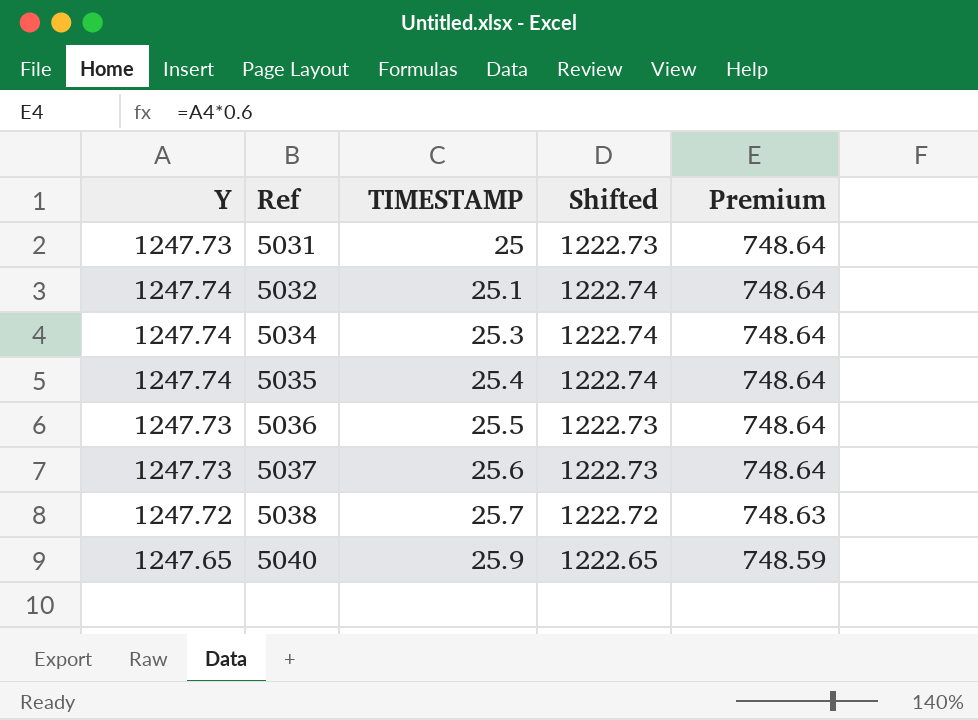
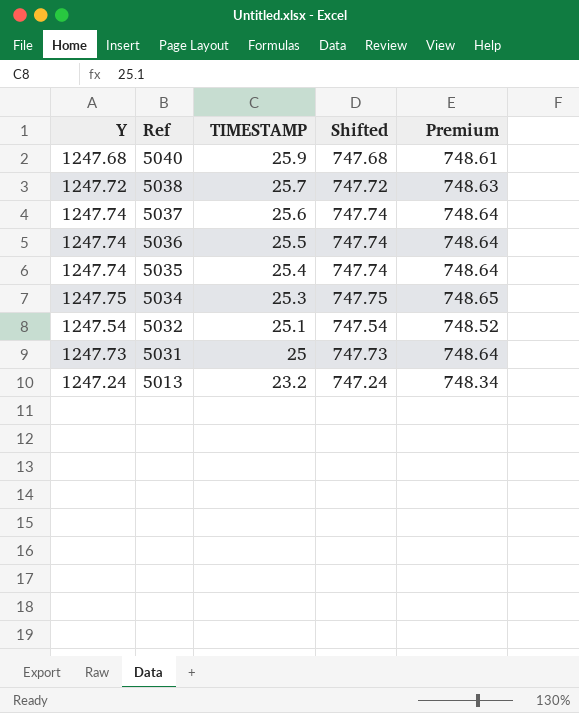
row order: Ref ascending -> Ref descending
column Shifted | formula: [Y] - 25 -> [Y] - 500
5040 | Y: 1247.65 -> 1247.68
5040 | Premium: 748.59 -> 748.61
5037 | Y: 1247.73 -> 1247.74
5036 | Y: 1247.73 -> 1247.74
5034 | Y: 1247.74 -> 1247.75
5034 | Premium: 748.64 -> 748.65
5032 | Y: 1247.74 -> 1247.54
5032 | Premium: 748.64 -> 748.52
row 5013: none -> 1247.24 | 23.2 | 747.24 | 748.34

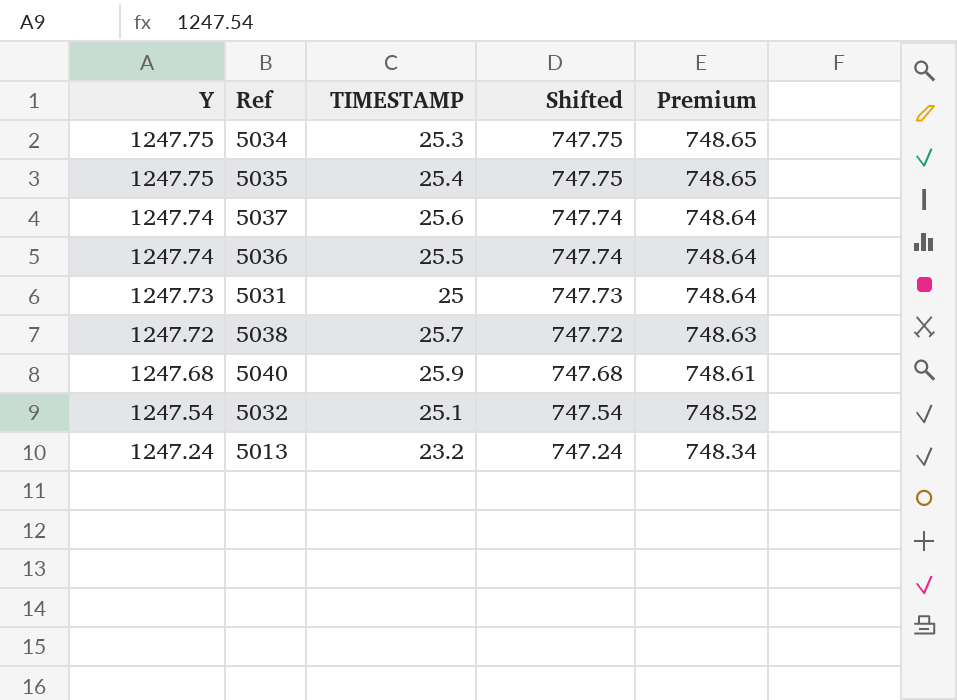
row order: Ref descending -> Y descending
5035 | Y: 1247.74 -> 1247.75
5035 | Shifted: 747.74 -> 747.75
5035 | Premium: 748.64 -> 748.65

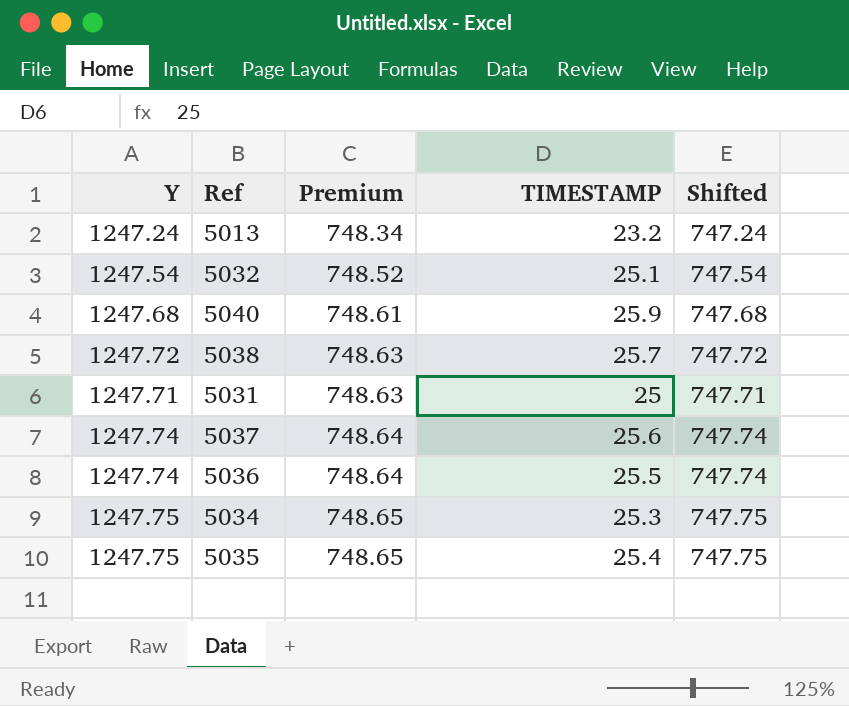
row order: Y descending -> Premium ascending
column Premium | position: 5 -> 3
5031 | Y: 1247.73 -> 1247.71
5031 | Premium: 748.64 -> 748.63
5031 | Shifted: 747.73 -> 747.71

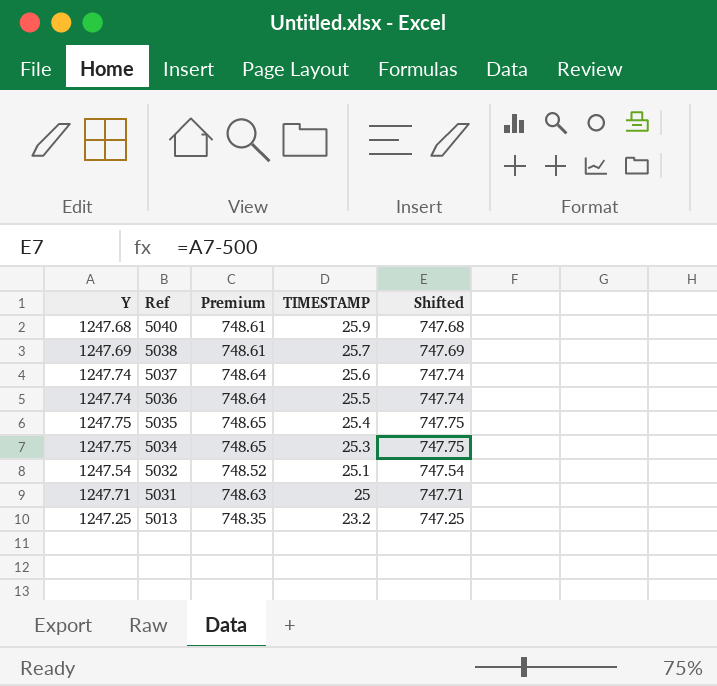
row order: Premium ascending -> Ref descending
5038 | Y: 1247.72 -> 1247.69
5038 | Premium: 748.63 -> 748.61
5038 | Shifted: 747.72 -> 747.69
5013 | Y: 1247.24 -> 1247.25
5013 | Premium: 748.34 -> 748.35
5013 | Shifted: 747.24 -> 747.25

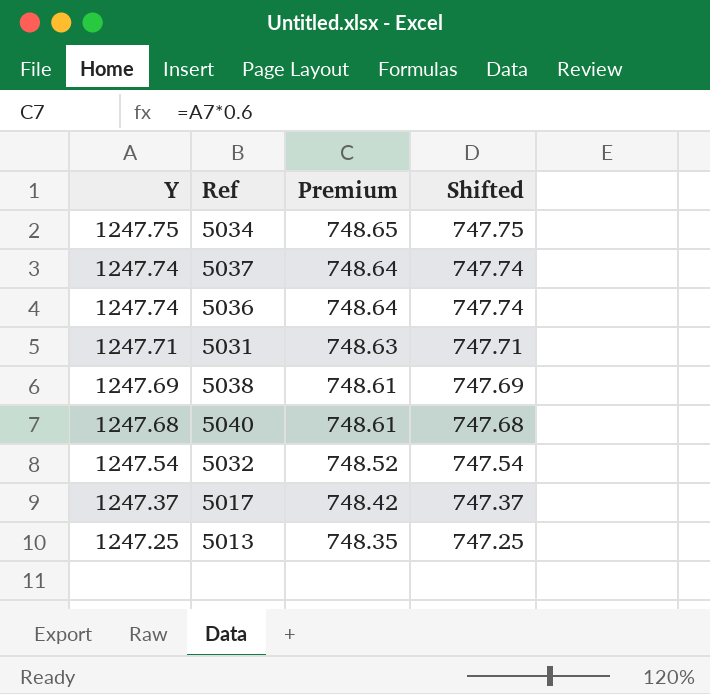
row order: Ref descending -> Y descending
column TIMESTAMP | position: 4 -> none
row 5035: 1247.75 | 748.65 | 25.4 | 747.75 -> none
row 5017: none -> 1247.37 | 748.42 | 747.37

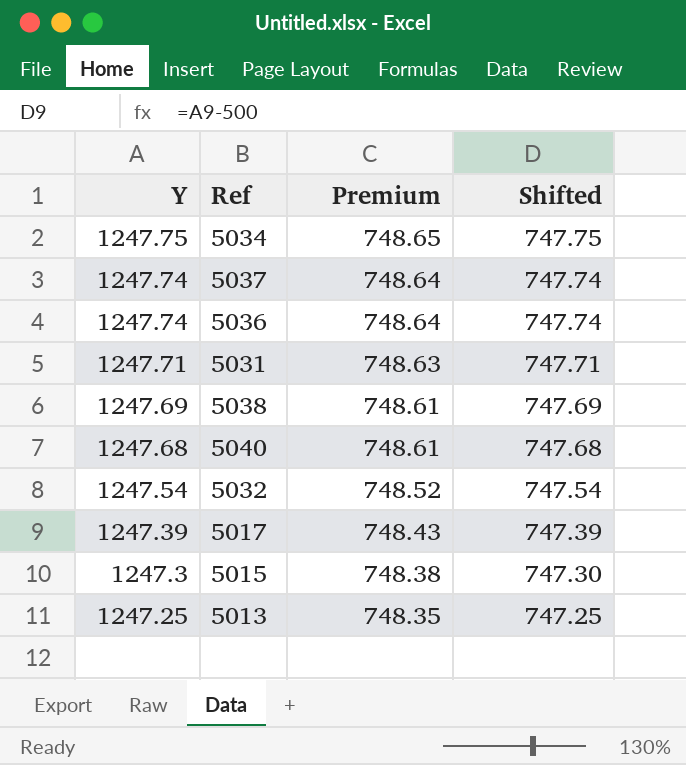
5017 | Y: 1247.37 -> 1247.39
5017 | Premium: 748.42 -> 748.43
5017 | Shifted: 747.37 -> 747.39
row 5015: none -> 1247.3 | 748.38 | 747.30

